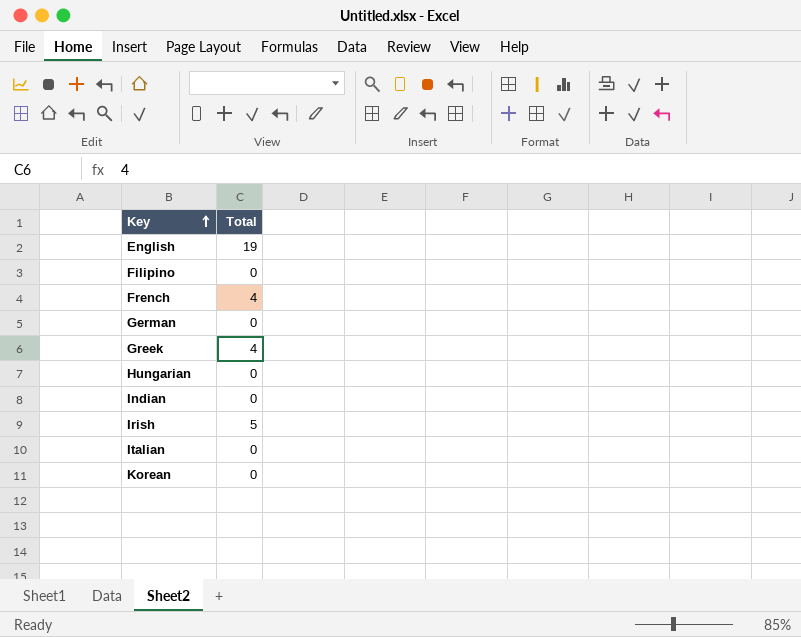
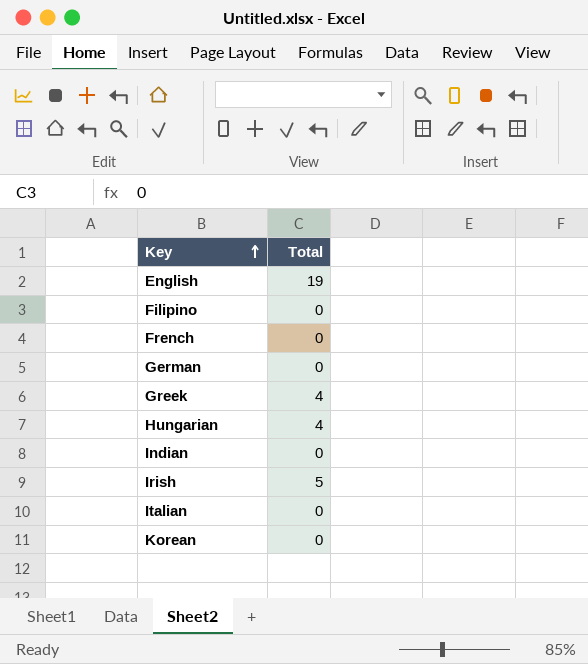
French | Total: 4 -> 0
Hungarian | Total: 0 -> 4

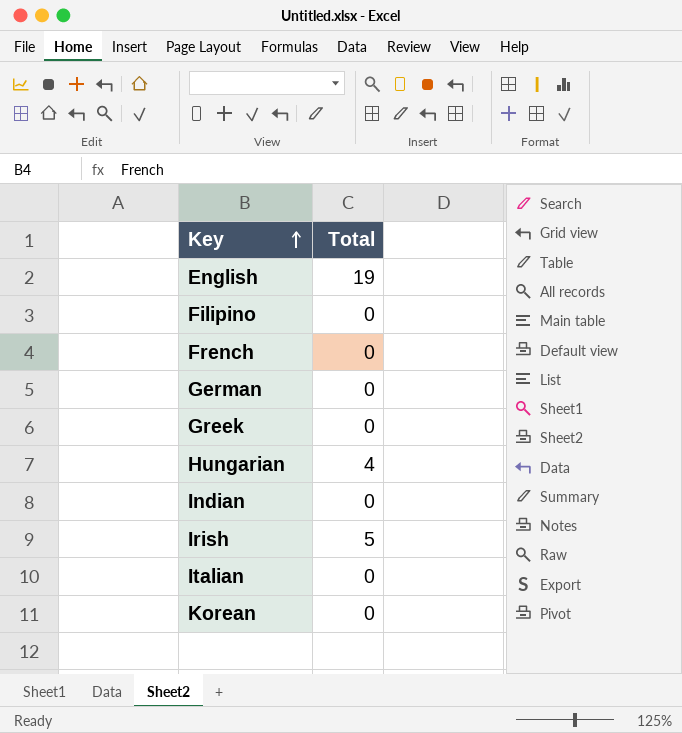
Greek | Total: 4 -> 0

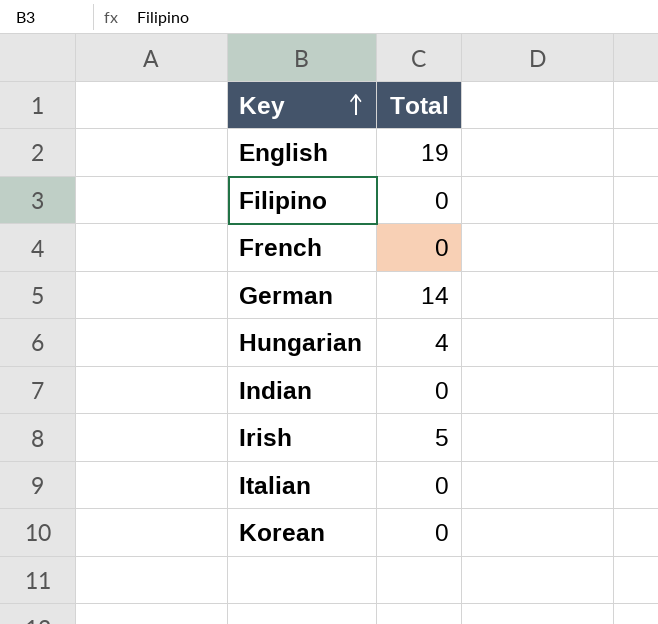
row Greek: 0 -> none
German | Total: 0 -> 14

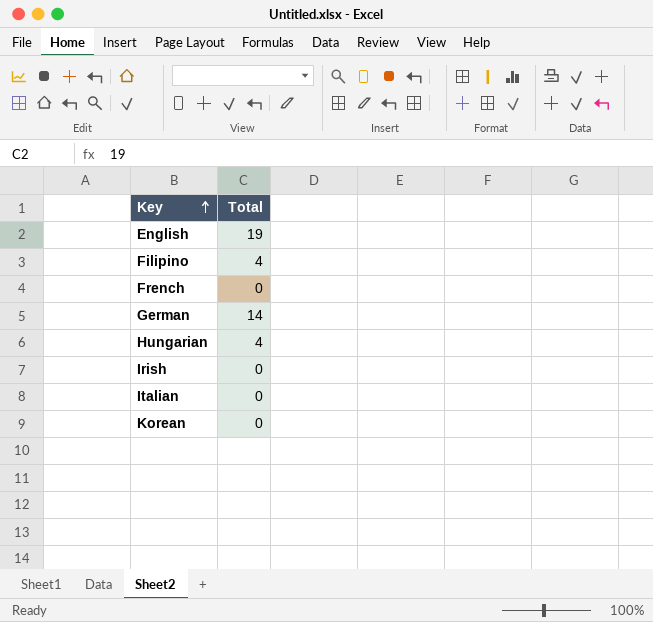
row Indian: 0 -> none
Filipino | Total: 0 -> 4
Irish | Total: 5 -> 0

